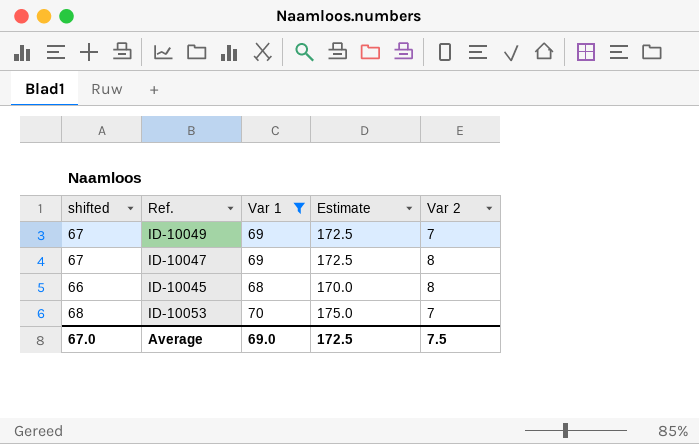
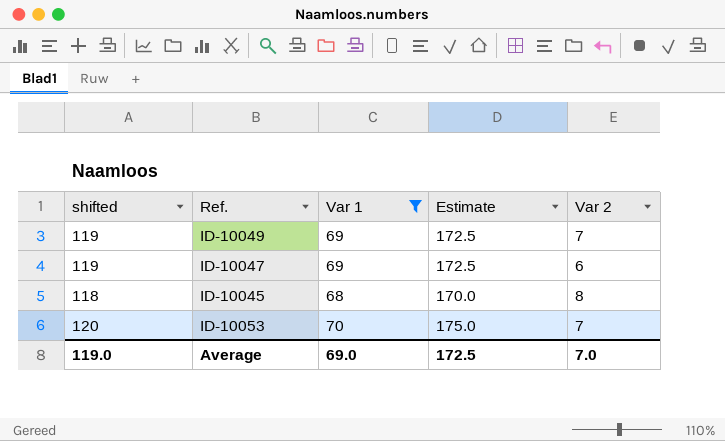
column shifted | formula: [Var 1] - 2 -> [Var 1] + 50
ID-10047 | Var 2: 8 -> 6
Average | shifted: 67.0 -> 119.0
Average | Var 2: 7.5 -> 7.0

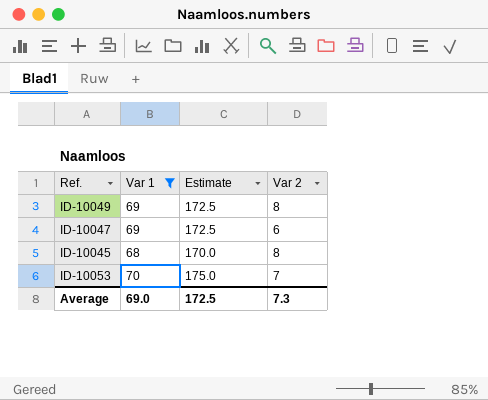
column shifted | formula: [Var 1] + 50 -> none
ID-10049 | Var 2: 7 -> 8
Average | Var 2: 7.0 -> 7.3

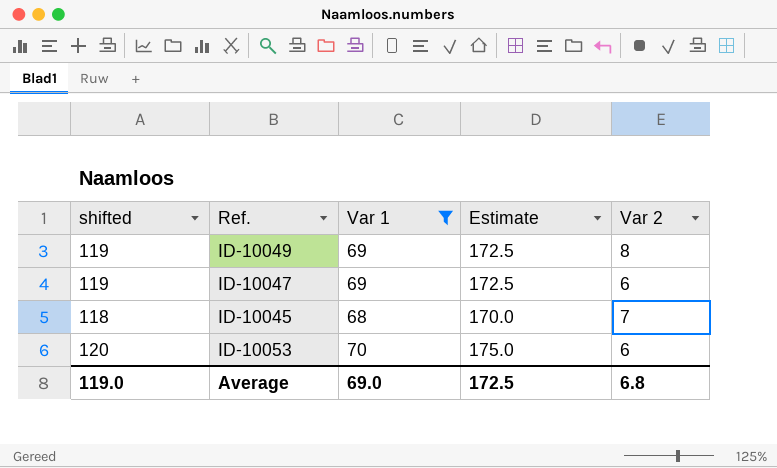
column shifted | formula: none -> [Var 1] + 50
ID-10045 | Var 2: 8 -> 7
ID-10053 | Var 2: 7 -> 6
Average | Var 2: 7.3 -> 6.8

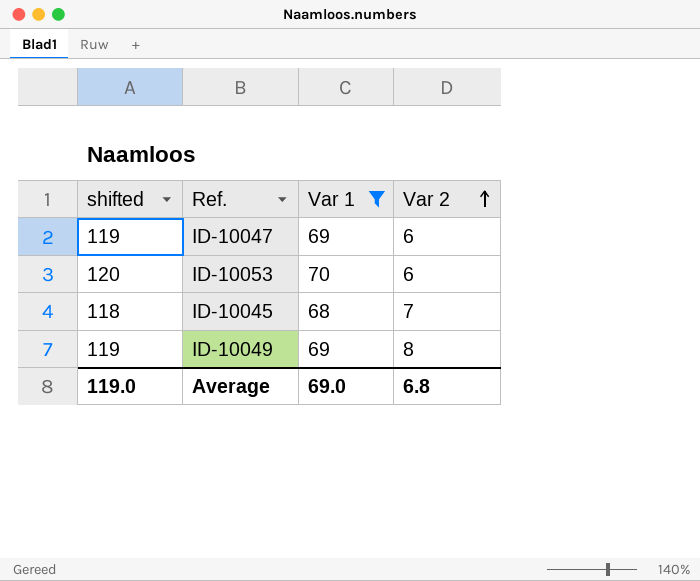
row order: none -> Var 2 ascending
column Estimate | formula: [Var 1] * 2.5 -> none

